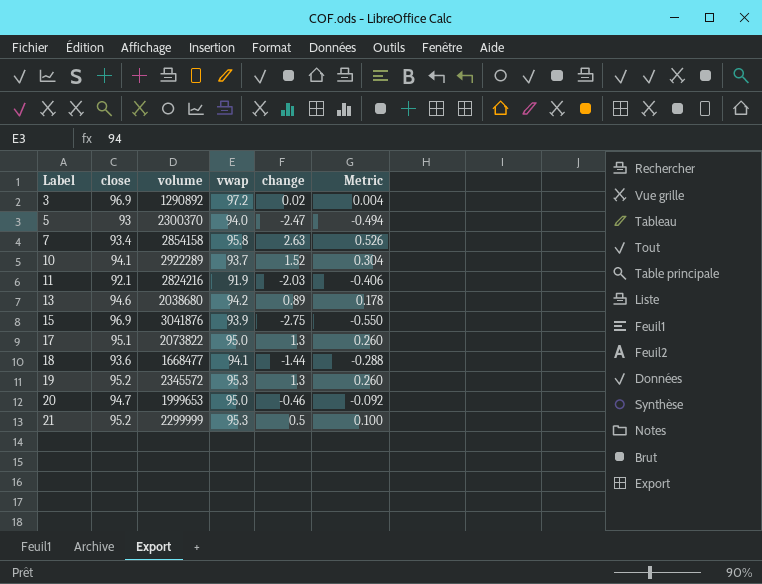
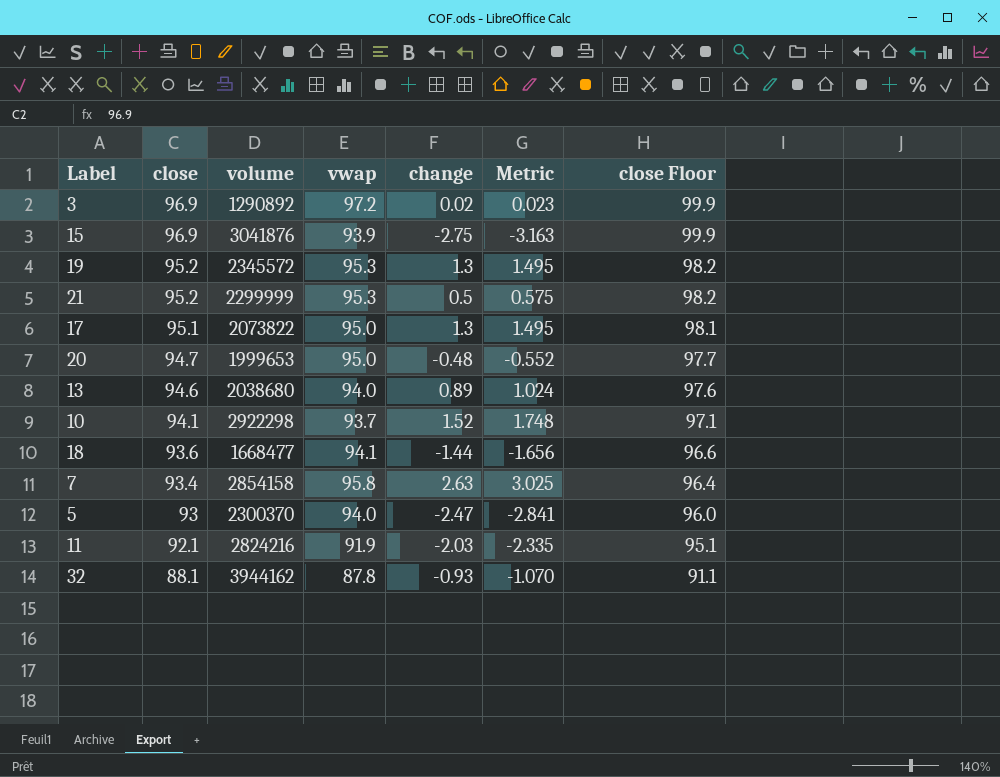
row order: Label ascending -> close descending
column Metric | formula: [change] * 0.2 -> [change] * 1.15
column close Floor | formula: none -> [close] + 3
20 | change: -0.46 -> -0.48
13 | vwap: 94.2 -> 94.0
10 | volume: 2922289 -> 2922298
row 32: none -> 88.1 | 3944162 | 87.8 | -0.93 | -1.070 | 91.1

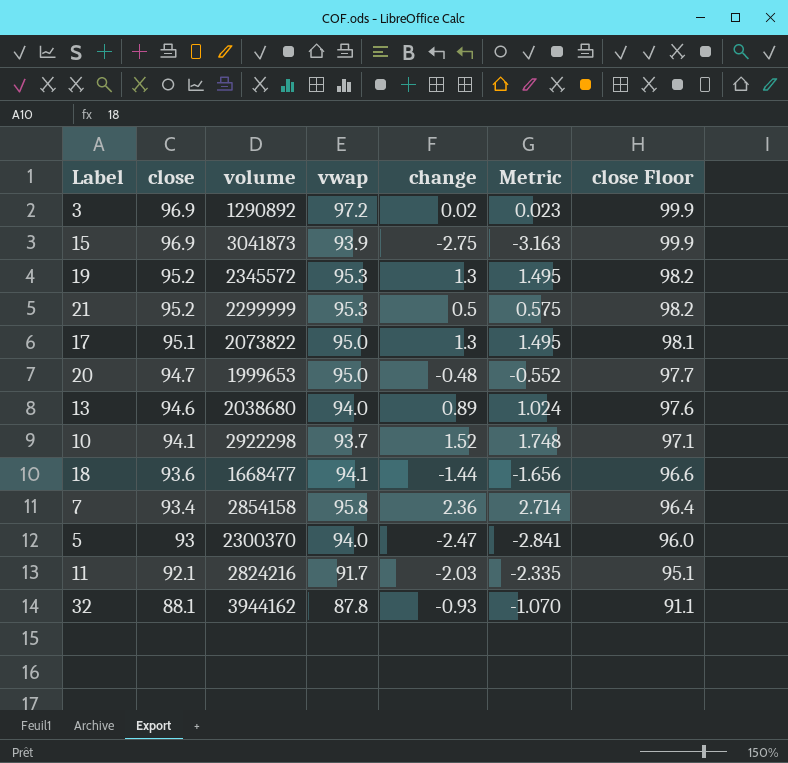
15 | volume: 3041876 -> 3041873
7 | change: 2.63 -> 2.36
7 | Metric: 3.025 -> 2.714
11 | vwap: 91.9 -> 91.7

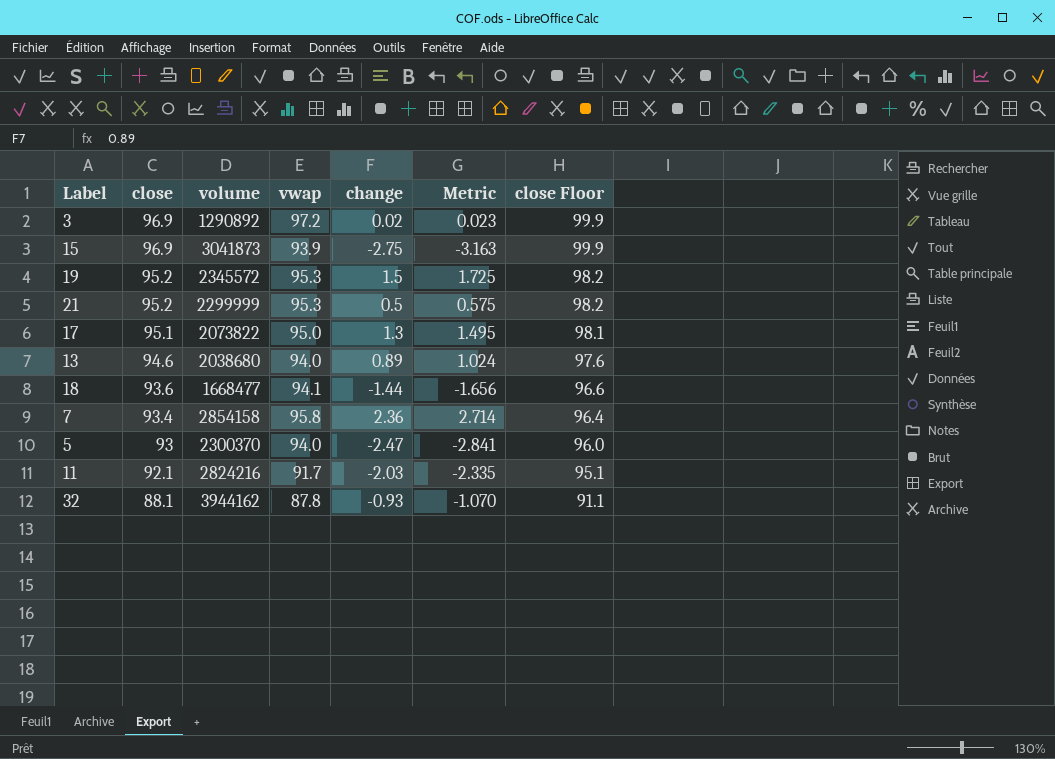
row 20: 94.7 | 1999653 | 95.0 | -0.48 | -0.552 | 97.7 -> none
row 10: 94.1 | 2922298 | 93.7 | 1.52 | 1.748 | 97.1 -> none
19 | change: 1.3 -> 1.5
19 | Metric: 1.495 -> 1.725

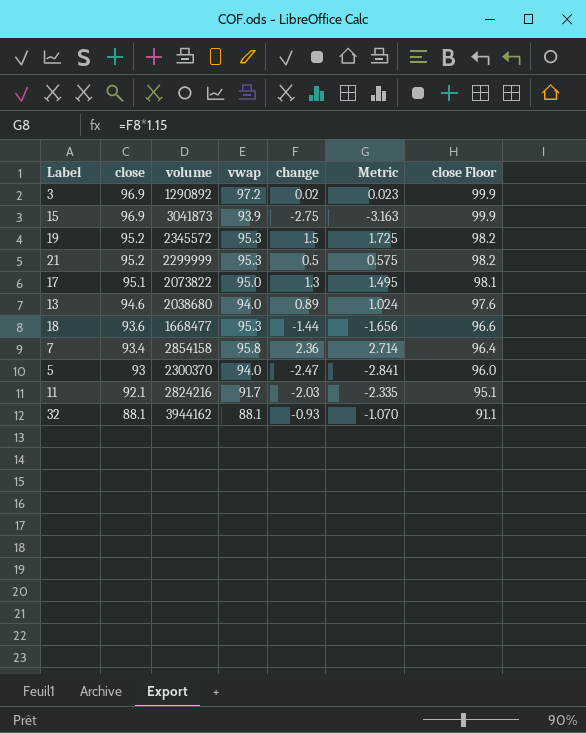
18 | vwap: 94.1 -> 95.3
32 | vwap: 87.8 -> 88.1

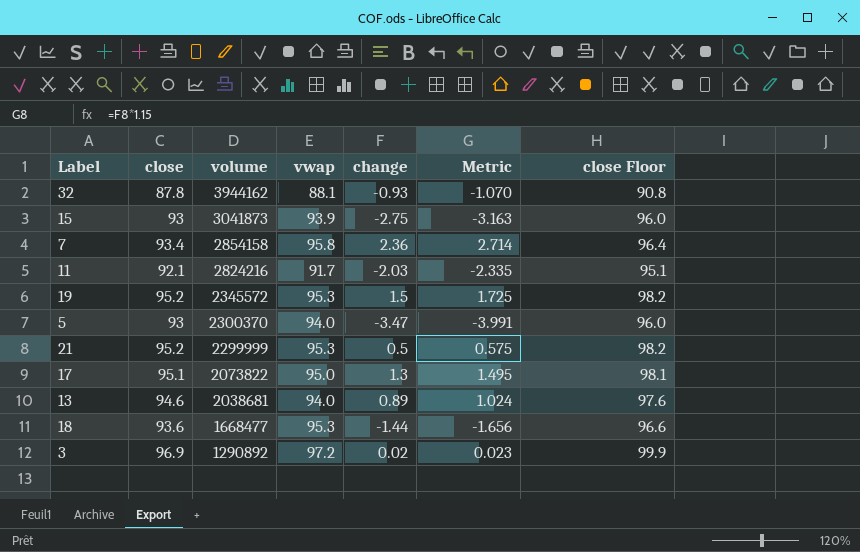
row order: close descending -> volume descending
32 | close: 88.1 -> 87.8
32 | close Floor: 91.1 -> 90.8
15 | close: 96.9 -> 93
15 | close Floor: 99.9 -> 96.0
5 | change: -2.47 -> -3.47
5 | Metric: -2.841 -> -3.991
13 | volume: 2038680 -> 2038681

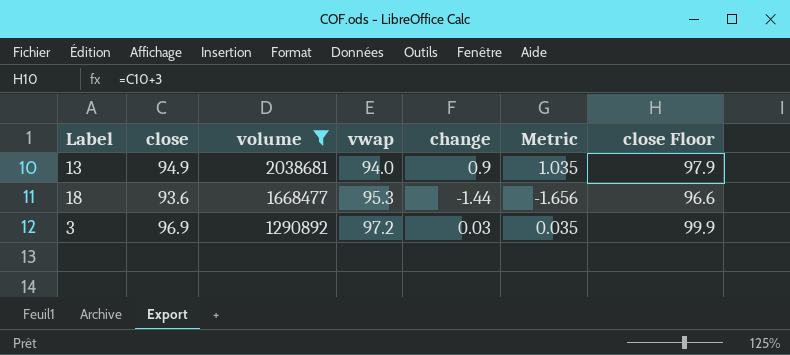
filter: none -> volume <= 2038681
13 | close: 94.6 -> 94.9
13 | change: 0.89 -> 0.9
13 | Metric: 1.024 -> 1.035
13 | close Floor: 97.6 -> 97.9
3 | change: 0.02 -> 0.03
3 | Metric: 0.023 -> 0.035

